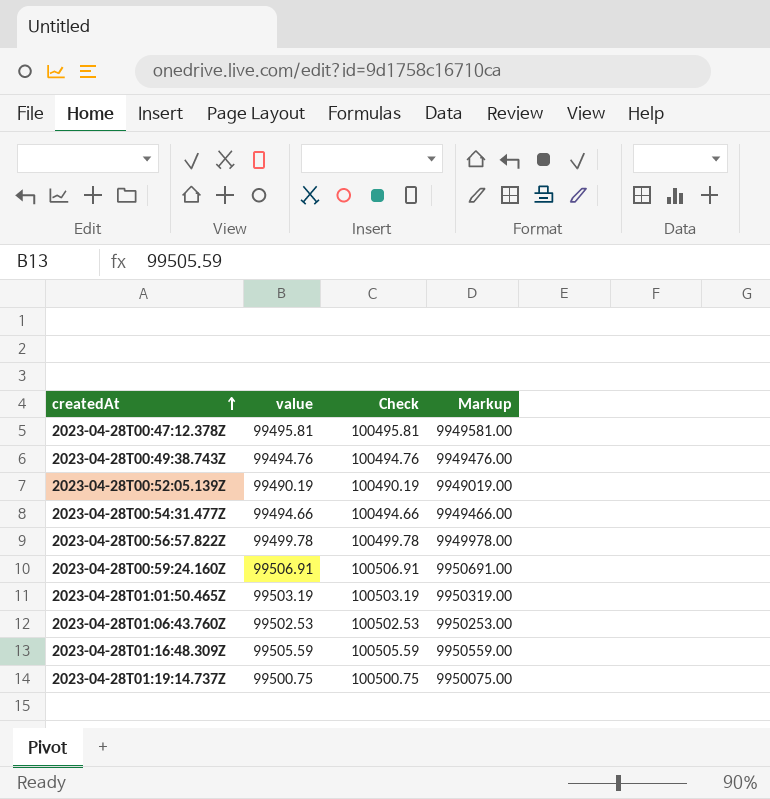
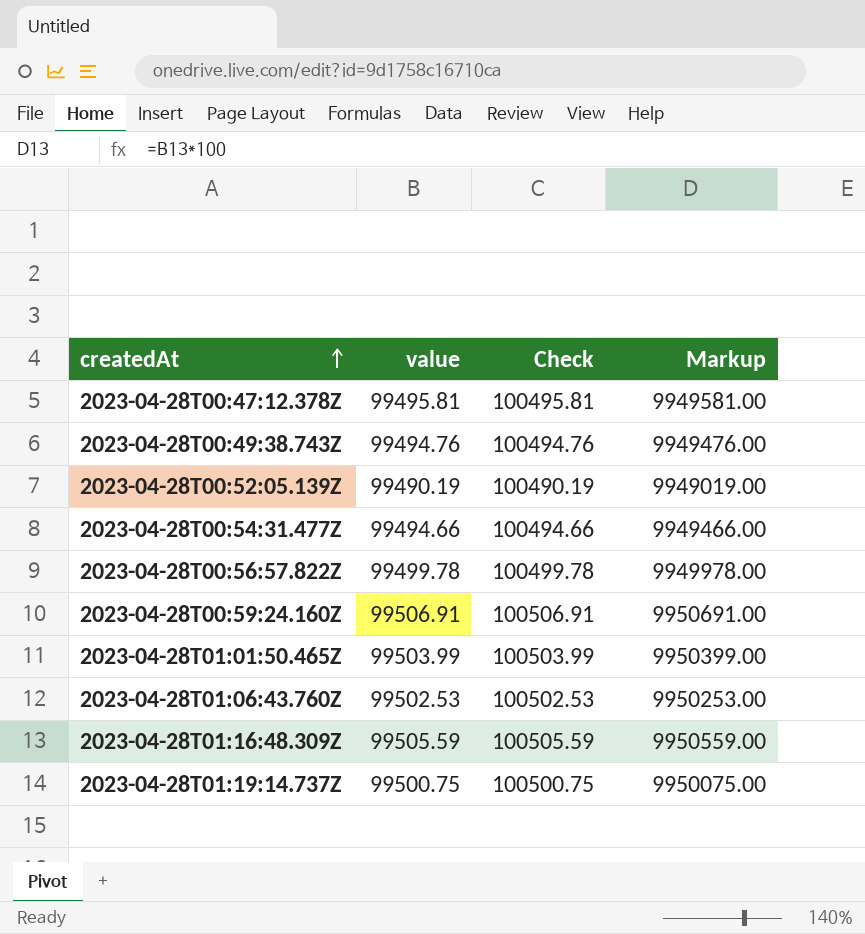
2023-04-28T01:01:50.465Z | value: 99503.19 -> 99503.99
2023-04-28T01:01:50.465Z | Check: 100503.19 -> 100503.99
2023-04-28T01:01:50.465Z | Markup: 9950319.00 -> 9950399.00

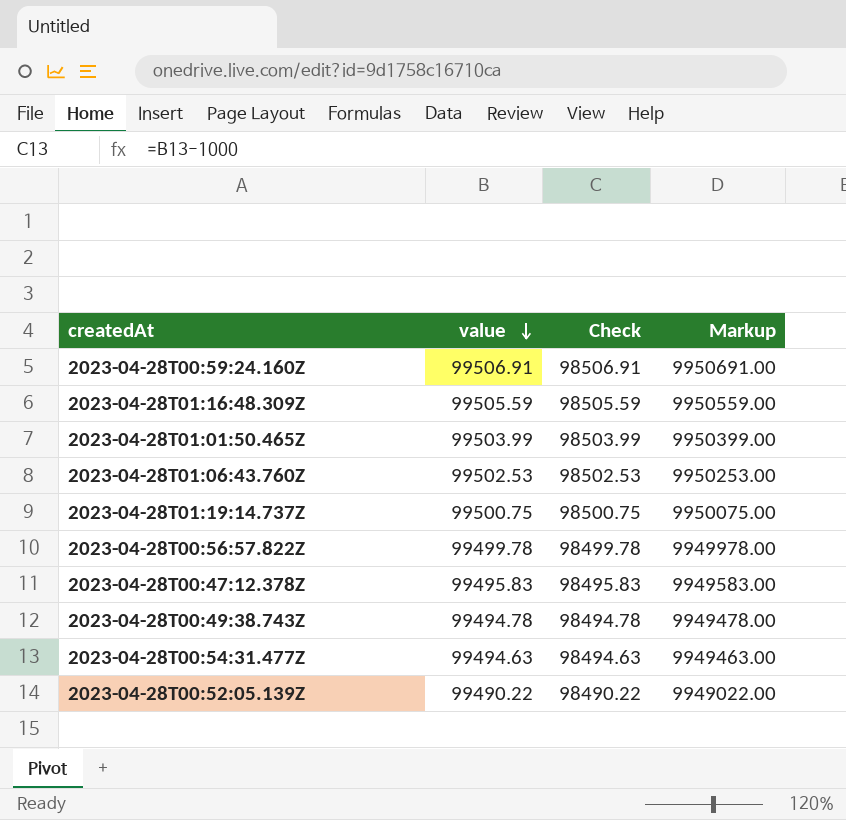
row order: createdAt ascending -> value descending
column Check | formula: [value] + 1000 -> [value] - 1000
2023-04-28T00:47:12.378Z | value: 99495.81 -> 99495.83
2023-04-28T00:47:12.378Z | Markup: 9949581.00 -> 9949583.00
2023-04-28T00:49:38.743Z | value: 99494.76 -> 99494.78
2023-04-28T00:49:38.743Z | Markup: 9949476.00 -> 9949478.00
2023-04-28T00:54:31.477Z | value: 99494.66 -> 99494.63
2023-04-28T00:54:31.477Z | Markup: 9949466.00 -> 9949463.00
2023-04-28T00:52:05.139Z | value: 99490.19 -> 99490.22
2023-04-28T00:52:05.139Z | Markup: 9949019.00 -> 9949022.00

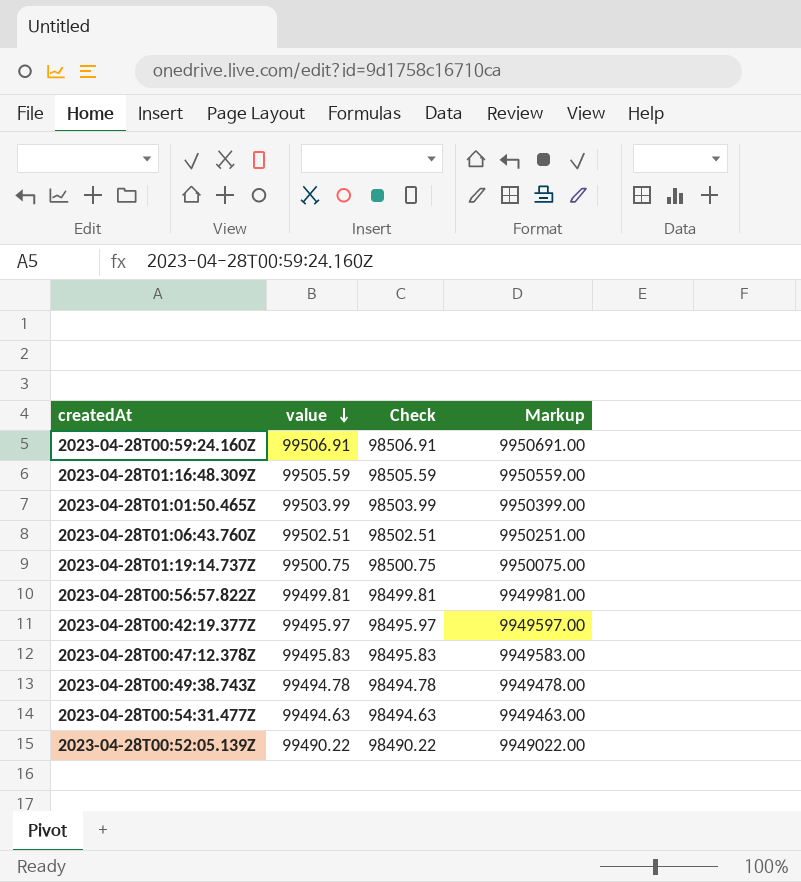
2023-04-28T01:06:43.760Z | value: 99502.53 -> 99502.51
2023-04-28T01:06:43.760Z | Check: 98502.53 -> 98502.51
2023-04-28T01:06:43.760Z | Markup: 9950253.00 -> 9950251.00
2023-04-28T00:56:57.822Z | value: 99499.78 -> 99499.81
2023-04-28T00:56:57.822Z | Check: 98499.78 -> 98499.81
2023-04-28T00:56:57.822Z | Markup: 9949978.00 -> 9949981.00
row 2023-04-28T00:42:19.377Z: none -> 99495.97 | 98495.97 | 9949597.00

